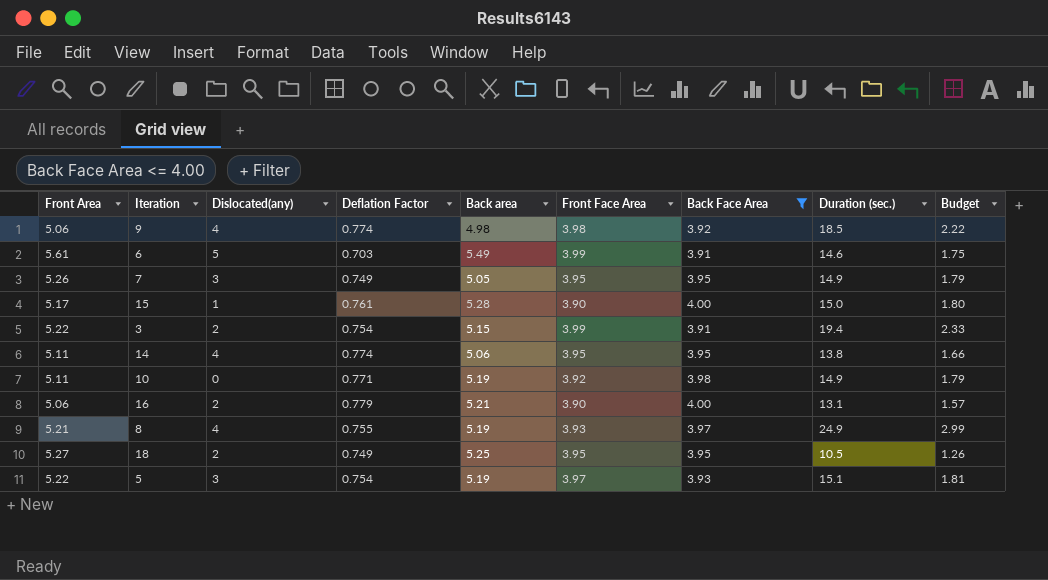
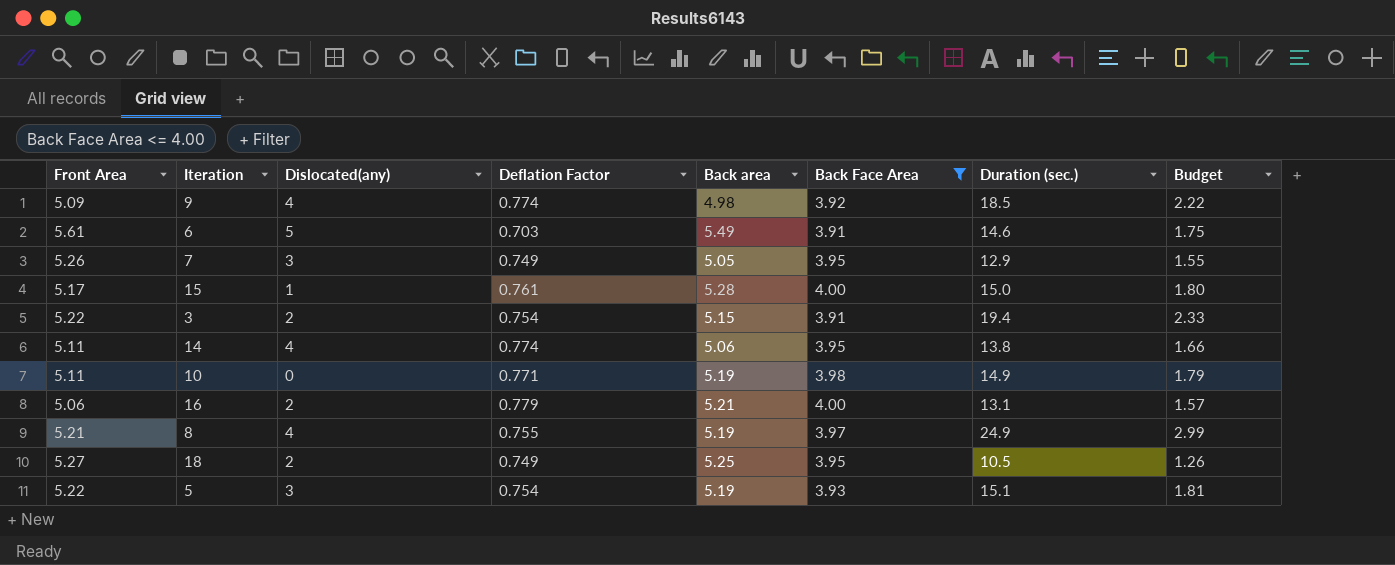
column Front Face Area | position: 6 -> none
9 | Front Area: 5.06 -> 5.09
7 | Duration (sec.): 14.9 -> 12.9
7 | Budget: 1.79 -> 1.55

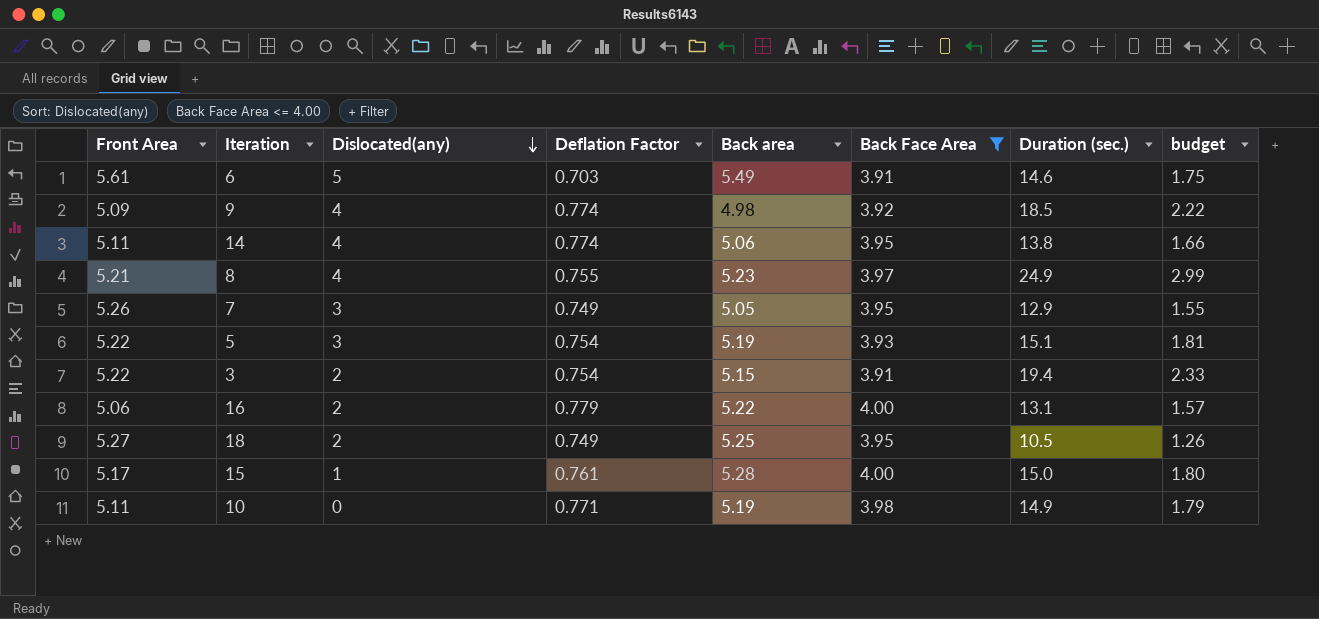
row order: none -> Dislocated(any) descending
column name: Budget -> budget
8 | Back area: 5.19 -> 5.23
16 | Back area: 5.21 -> 5.22

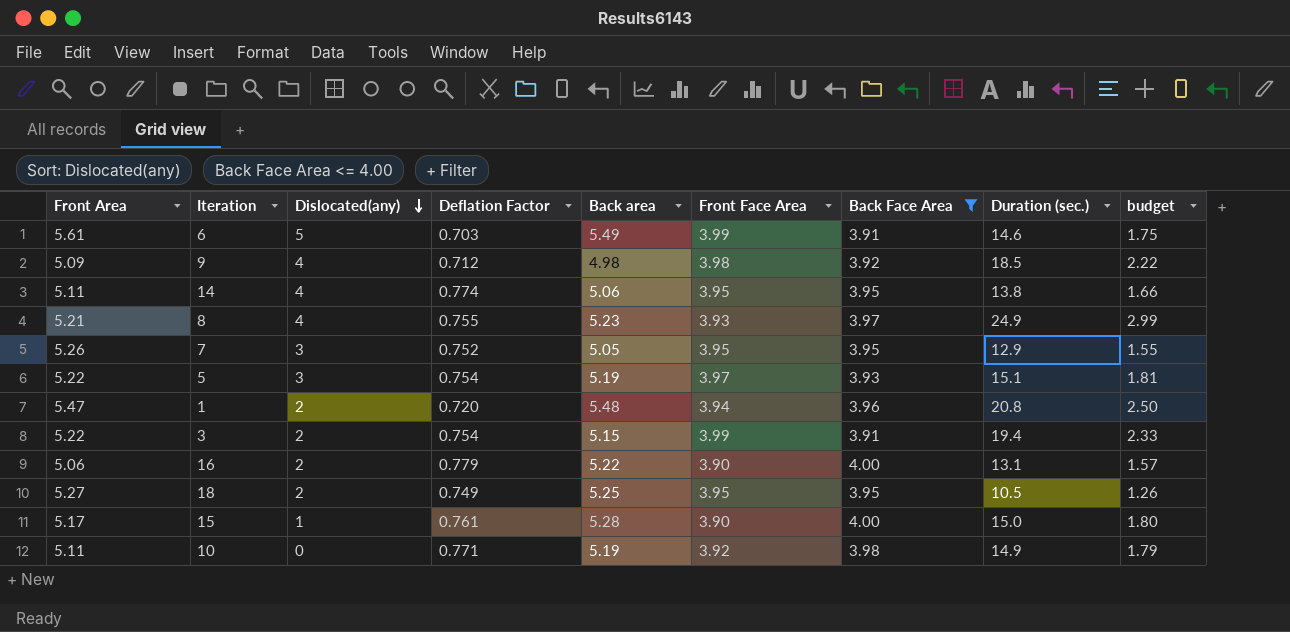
column Front Face Area | position: none -> 6
9 | Deflation Factor: 0.774 -> 0.712
7 | Deflation Factor: 0.749 -> 0.752
row 1: none -> 5.47 | 2 | 0.720 | 5.48 | 3.94 | 3.96 | 20.8 | 2.50

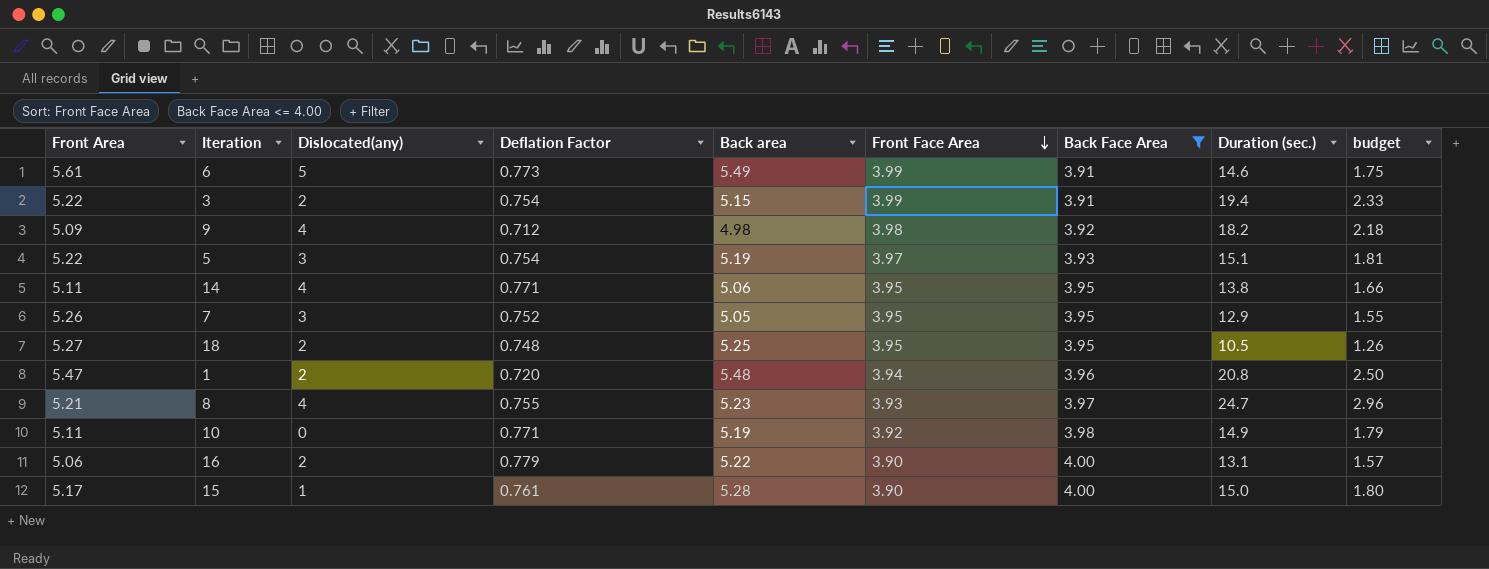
row order: Dislocated(any) descending -> Front Face Area descending
6 | Deflation Factor: 0.703 -> 0.773
9 | Duration (sec.): 18.5 -> 18.2
9 | budget: 2.22 -> 2.18
14 | Deflation Factor: 0.774 -> 0.771
18 | Deflation Factor: 0.749 -> 0.748
8 | Duration (sec.): 24.9 -> 24.7
8 | budget: 2.99 -> 2.96

